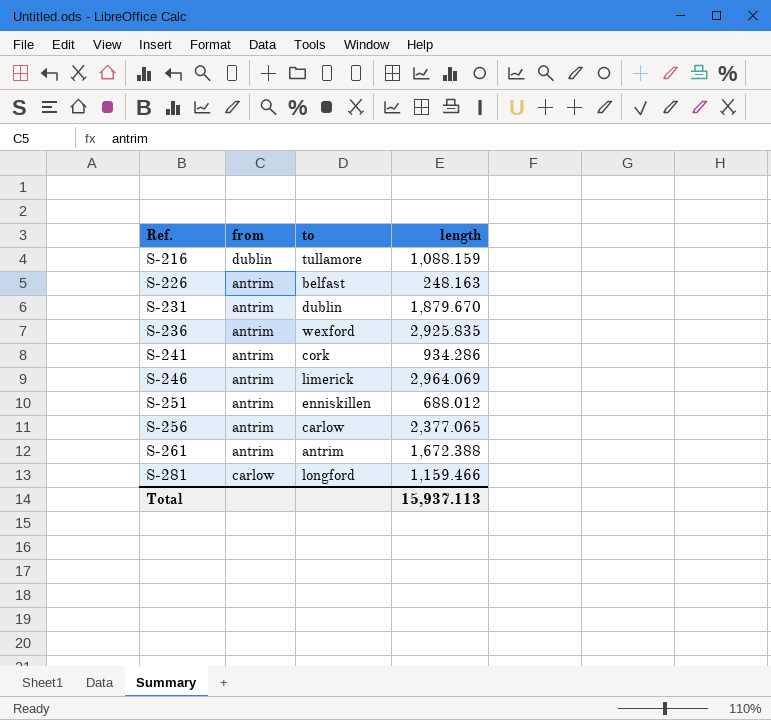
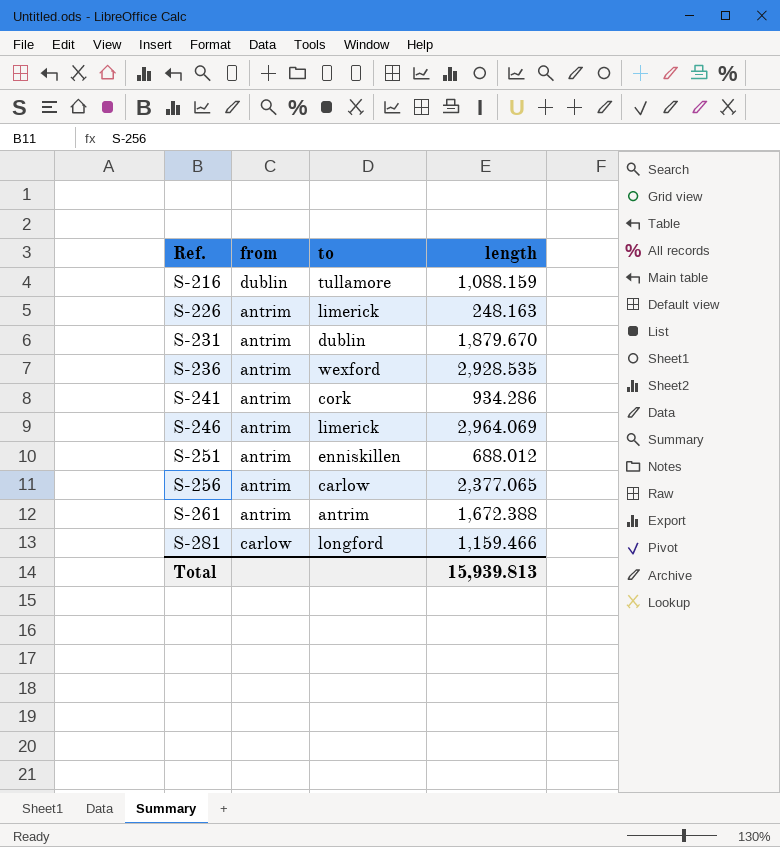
S-226 | to: belfast -> limerick
S-236 | length: 2,925.835 -> 2,928.535
Total | length: 15,937.113 -> 15,939.813

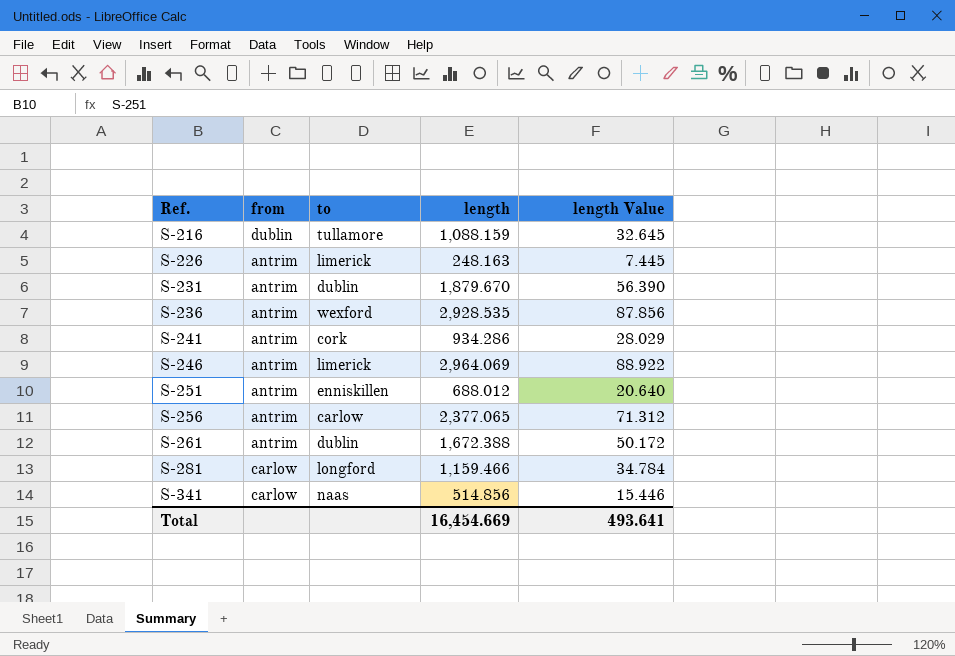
column length Value | formula: none -> [length] * 0.03
S-261 | to: antrim -> dublin
row S-341: none -> carlow | naas | 514.856 | 15.446
Total | length: 15,939.813 -> 16,454.669

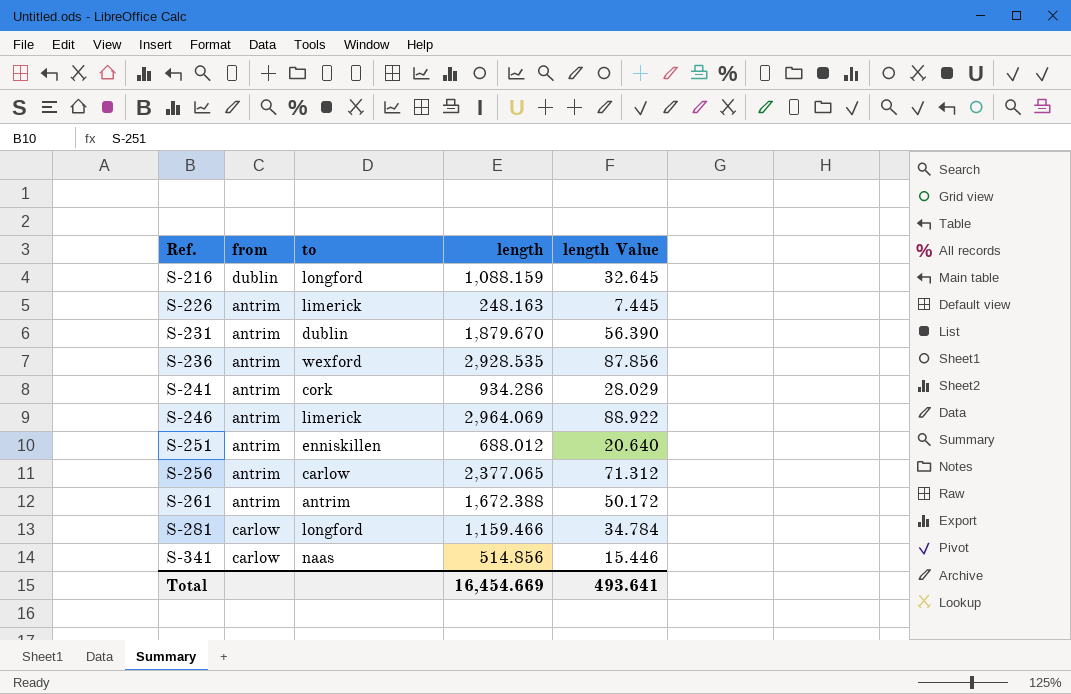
S-216 | to: tullamore -> longford
S-261 | to: dublin -> antrim

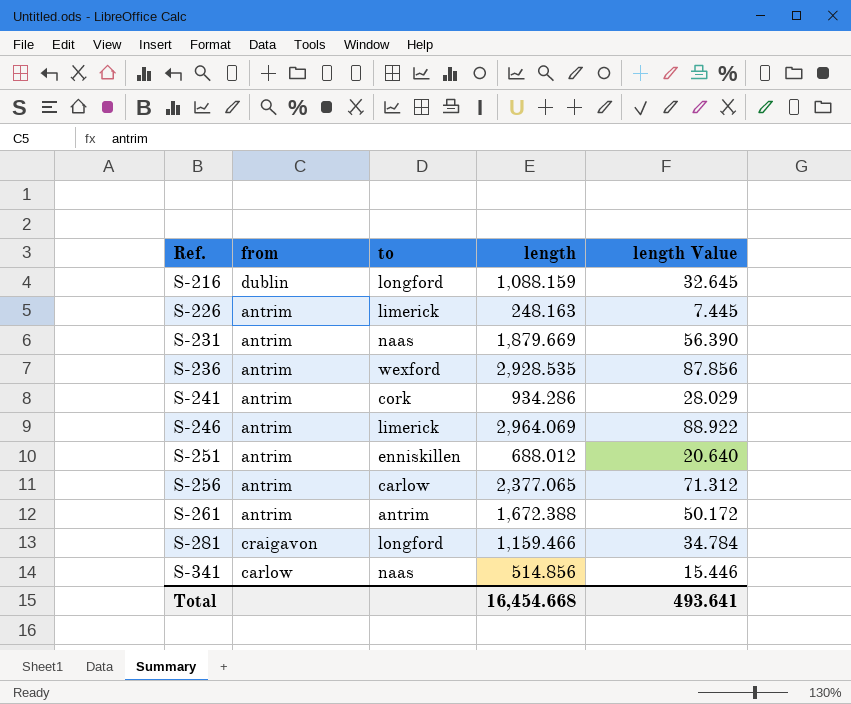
S-231 | to: dublin -> naas
S-231 | length: 1,879.670 -> 1,879.669
S-281 | from: carlow -> craigavon
Total | length: 16,454.669 -> 16,454.668

